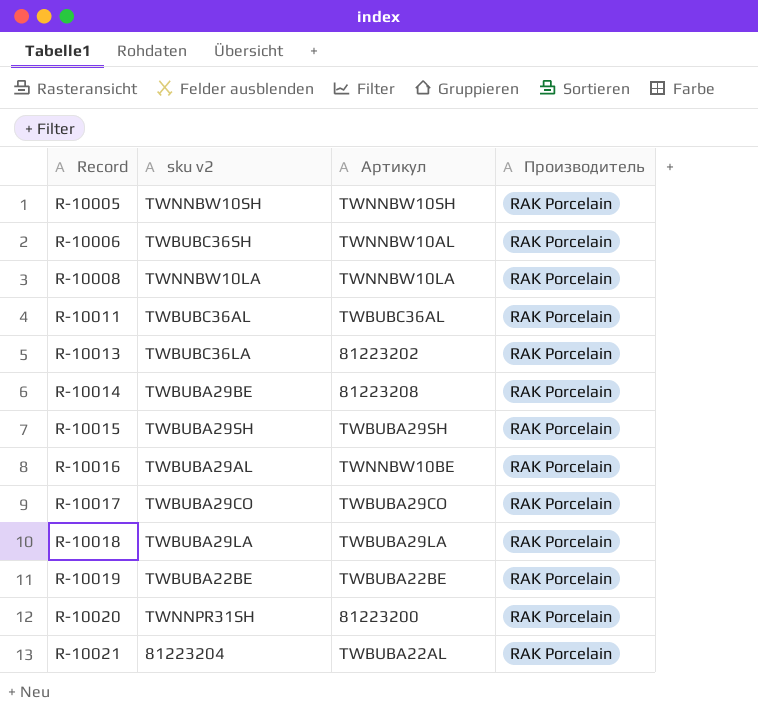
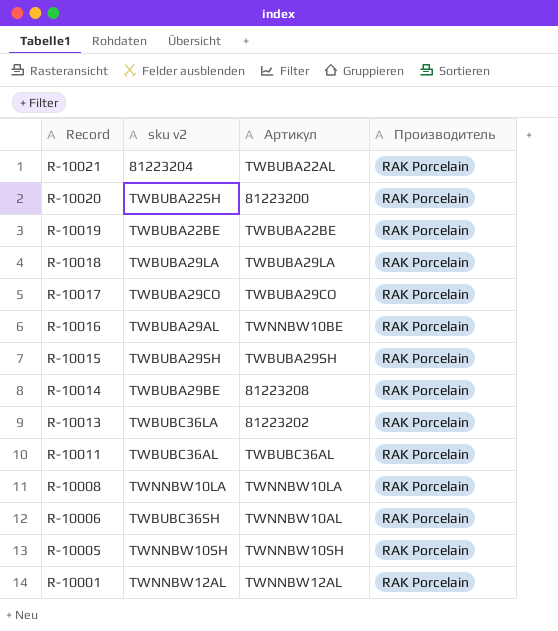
row order: Record ascending -> Record descending
R-10020 | sku v2: TWNNPR31SH -> TWBUBA22SH
row R-10001: none -> TWNNBW12AL | TWNNBW12AL | RAK Porcelain

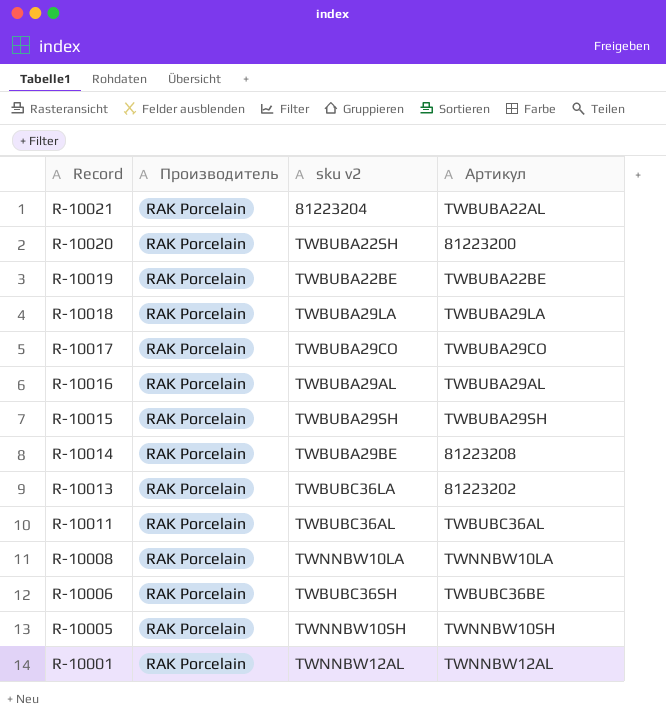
column Производитель | position: 4 -> 2
R-10016 | Артикул: TWNNBW10BE -> TWBUBA29AL
R-10006 | Артикул: TWNNBW10AL -> TWBUBC36BE

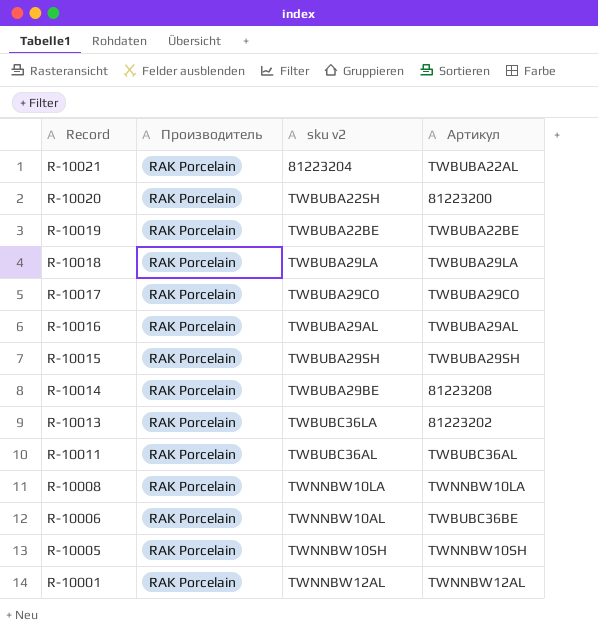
R-10006 | sku v2: TWBUBC36SH -> TWNNBW10AL

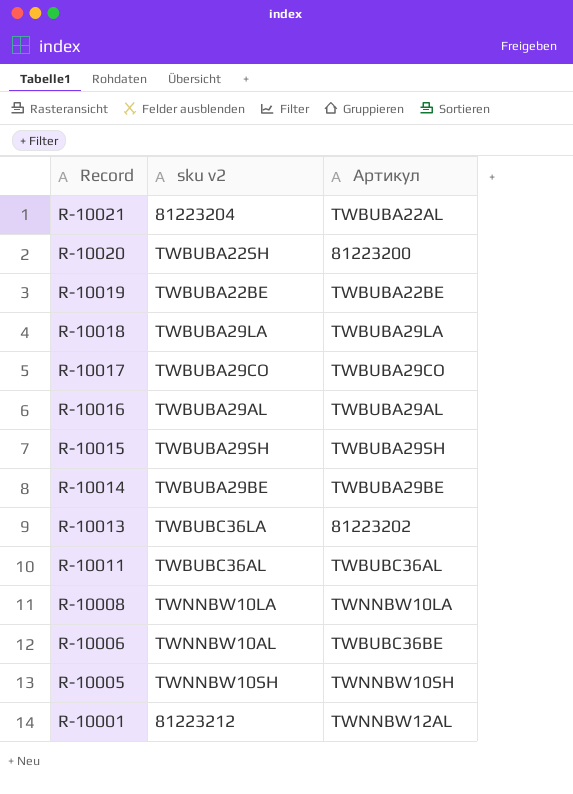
column Производитель | position: 2 -> none
R-10014 | Артикул: 81223208 -> TWBUBA29BE
R-10001 | sku v2: TWNNBW12AL -> 81223212

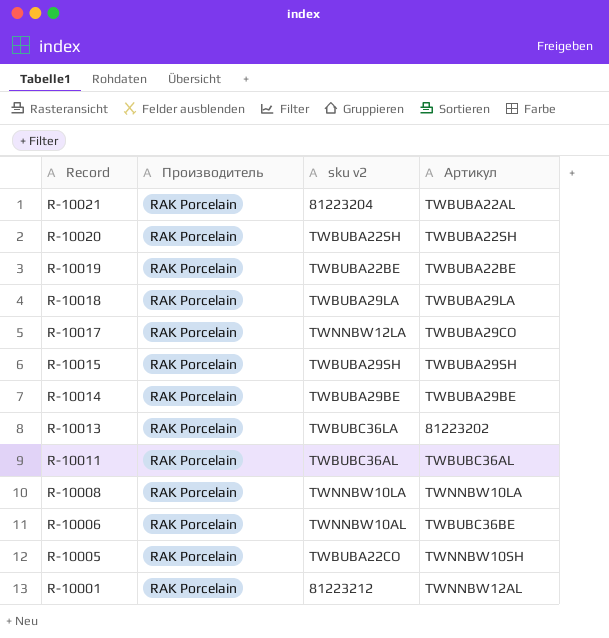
column Производитель | position: none -> 2
row R-10016: TWBUBA29AL | TWBUBA29AL -> none
R-10020 | Артикул: 81223200 -> TWBUBA22SH
R-10017 | sku v2: TWBUBA29CO -> TWNNBW12LA
R-10005 | sku v2: TWNNBW10SH -> TWBUBA22CO

